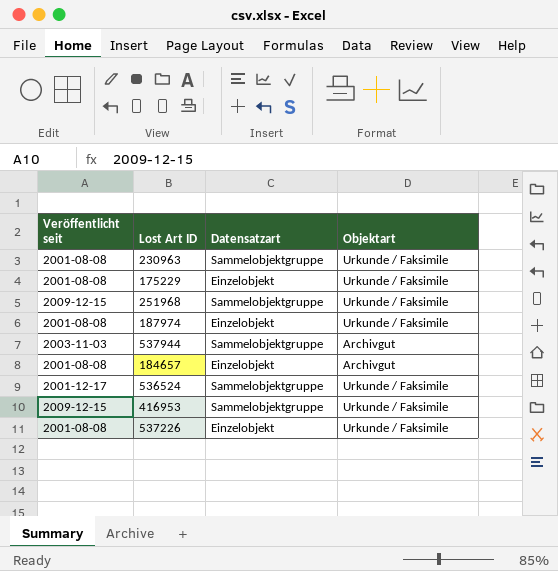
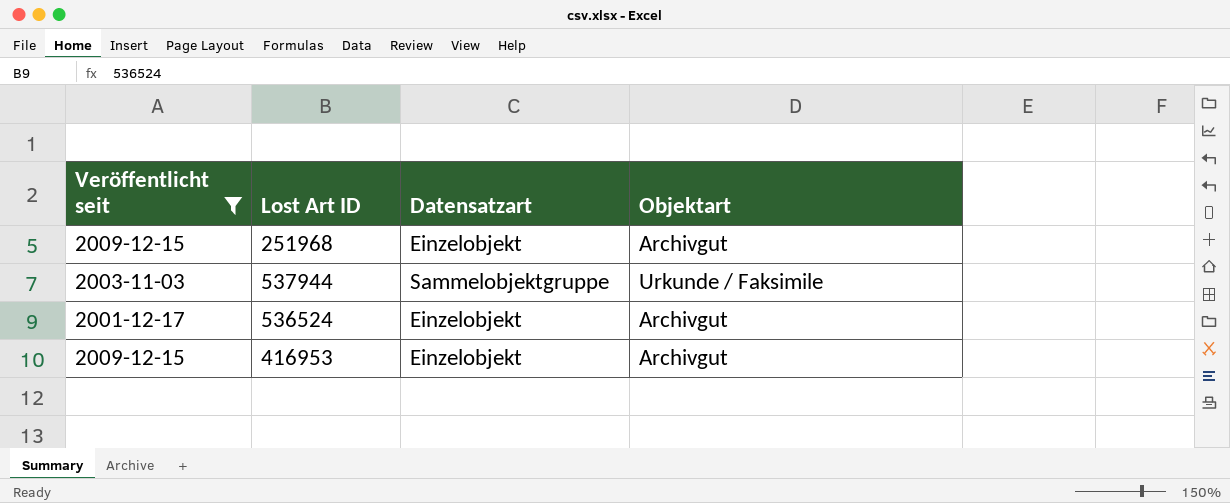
filter: none -> Veröffentlicht seit != 2001-08-08
251968 | Datensatzart: Sammelobjektgruppe -> Einzelobjekt
251968 | Objektart: Urkunde / Faksimile -> Archivgut
537944 | Objektart: Archivgut -> Urkunde / Faksimile
536524 | Datensatzart: Sammelobjektgruppe -> Einzelobjekt
536524 | Objektart: Urkunde / Faksimile -> Archivgut
416953 | Datensatzart: Sammelobjektgruppe -> Einzelobjekt
416953 | Objektart: Urkunde / Faksimile -> Archivgut

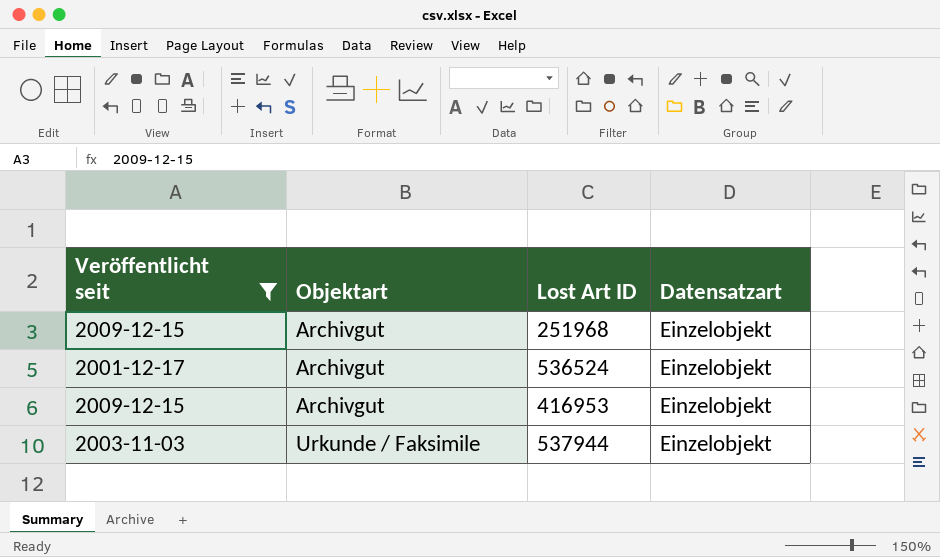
row order: none -> Objektart ascending
column Objektart | position: 4 -> 2
537944 | Datensatzart: Sammelobjektgruppe -> Einzelobjekt

